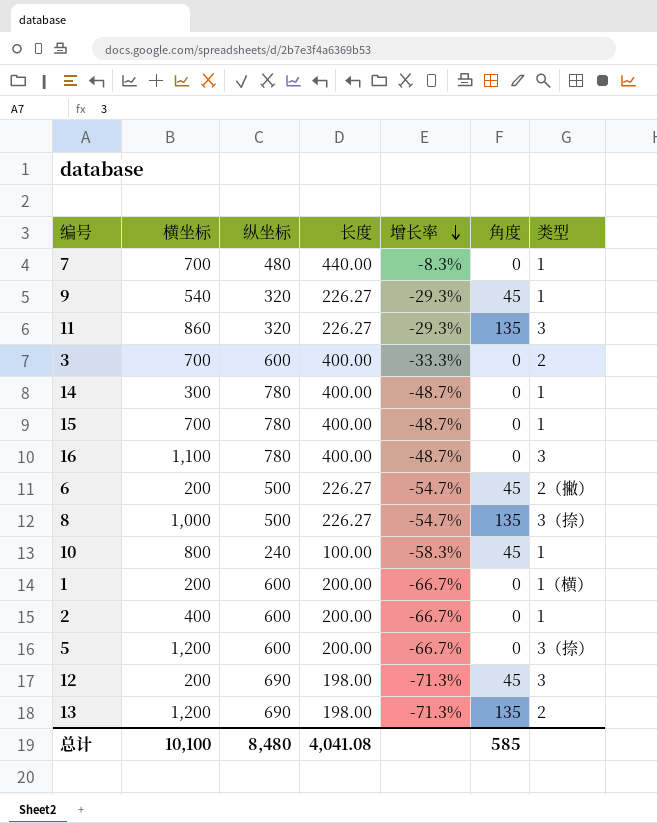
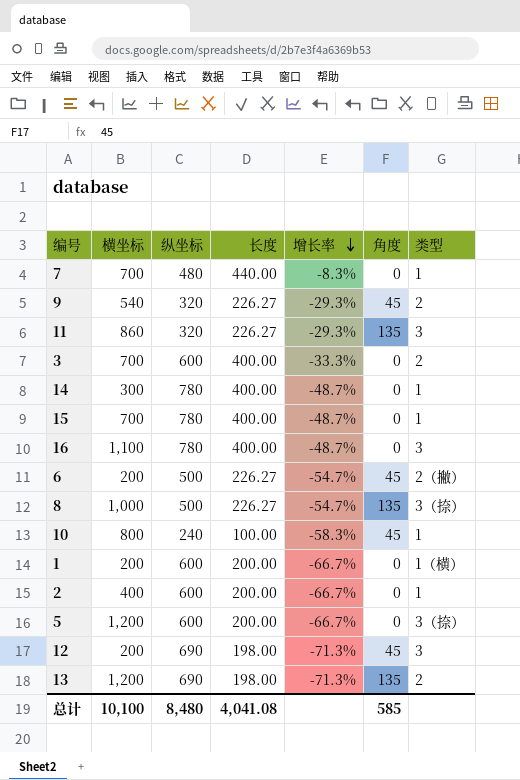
9 | 类型: 1 -> 2

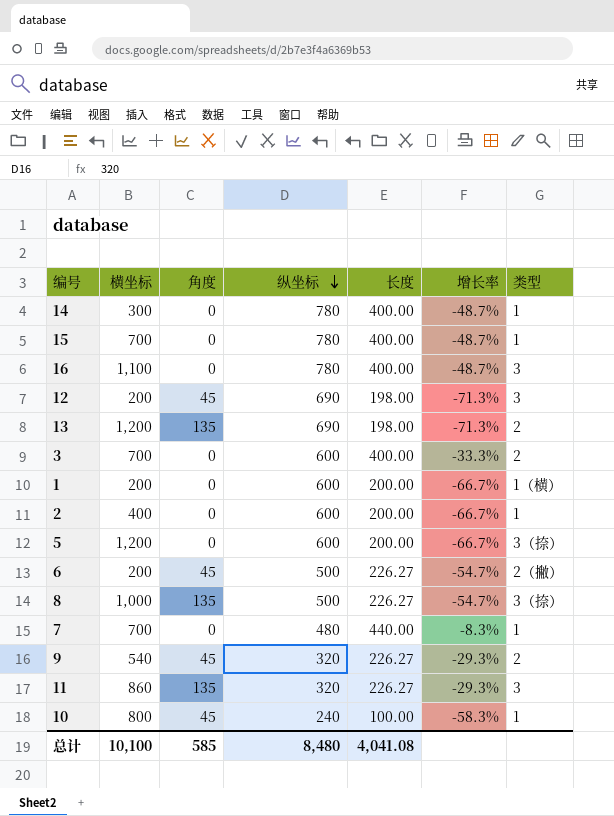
row order: 增长率 descending -> 纵坐标 descending
column 角度 | position: 6 -> 3

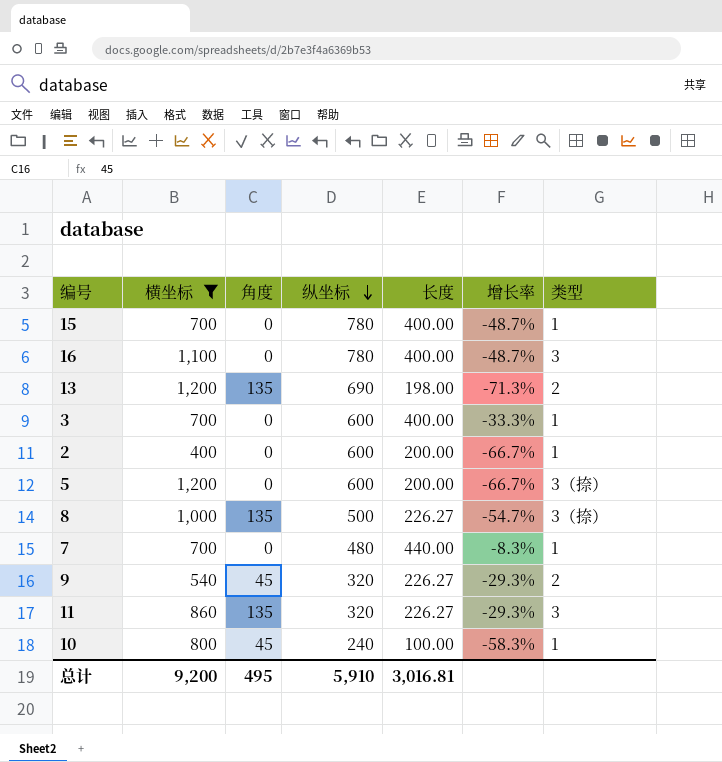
filter: none -> 横坐标 >= 400
3 | 类型: 2 -> 1
总计 | 横坐标: 10,100 -> 9,200
总计 | 角度: 585 -> 495
总计 | 纵坐标: 8,480 -> 5,910
总计 | 长度: 4,041.08 -> 3,016.81

